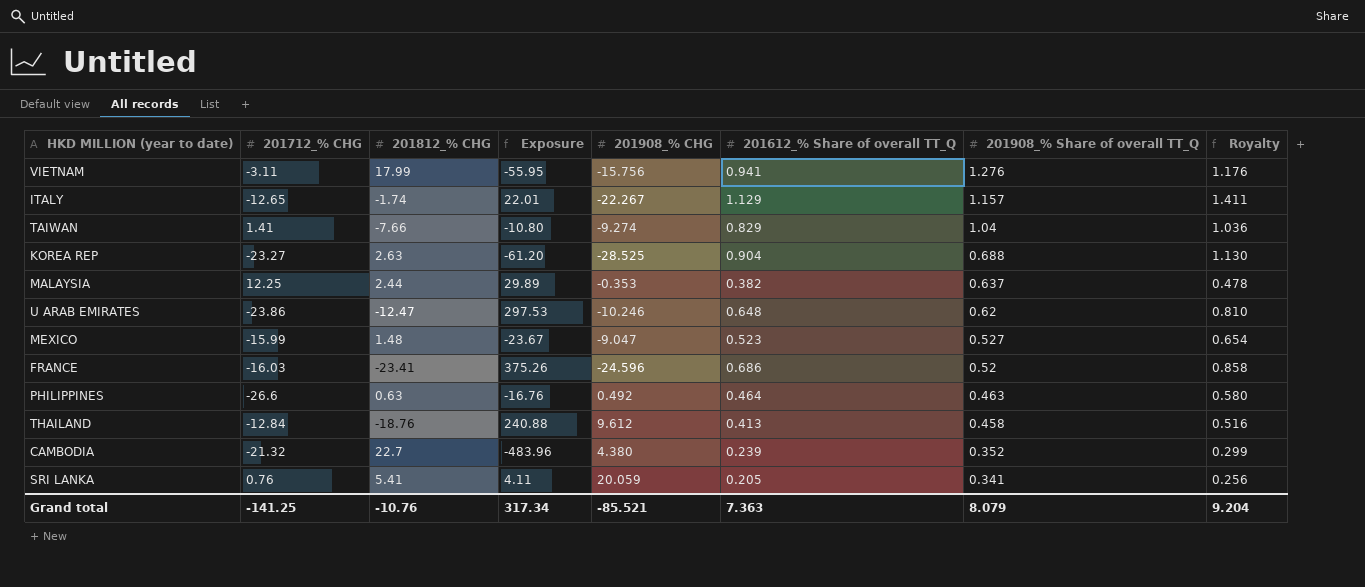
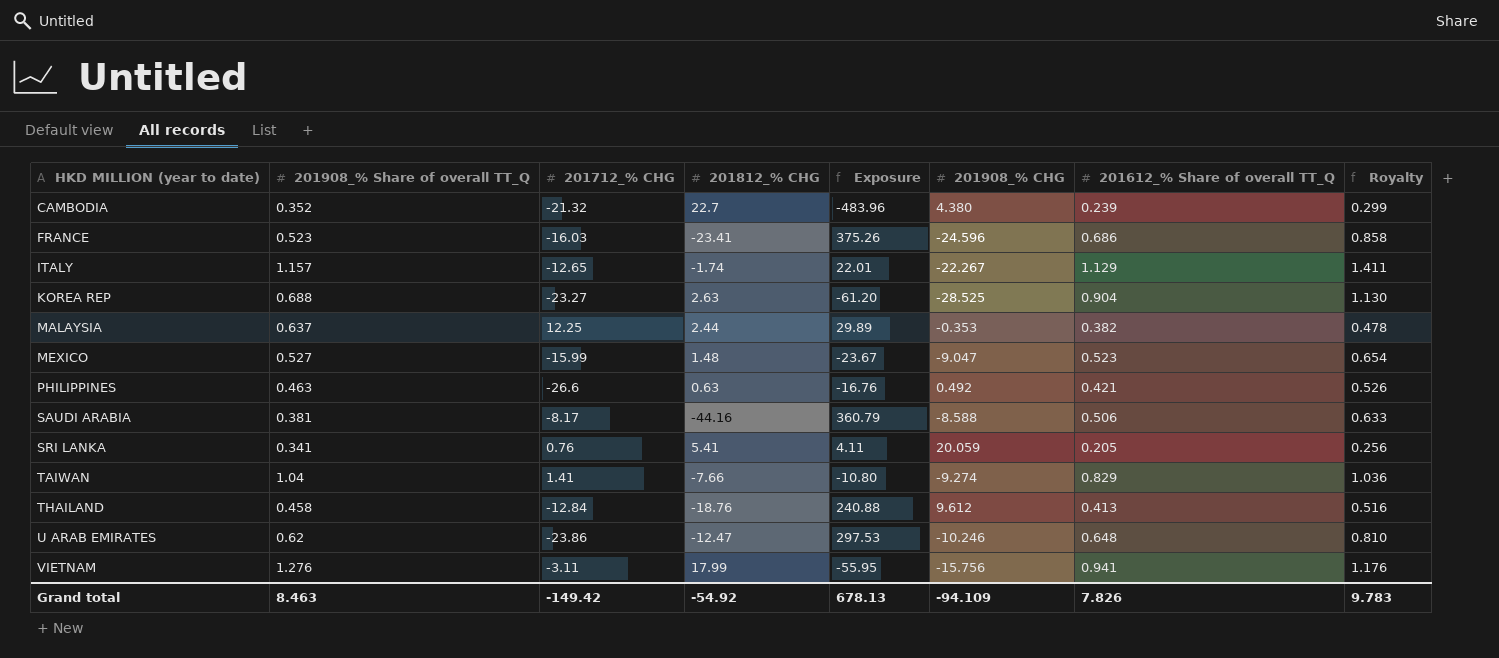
row order: 201908_% Share of overall TT_Q descending -> HKD MILLION (year to date) ascending
column 201908_% Share of overall TT_Q | position: 7 -> 2
FRANCE | 201908_% Share of overall TT_Q: 0.52 -> 0.523
PHILIPPINES | 201612_% Share of overall TT_Q: 0.464 -> 0.421
PHILIPPINES | Royalty: 0.580 -> 0.526
row SAUDI ARABIA: none -> 0.381 | -8.17 | -44.16 | 360.79 | -8.588 | 0.506 | 0.633
Grand total | 201908_% Share of overall TT_Q: 8.079 -> 8.463
Grand total | 201712_% CHG: -141.25 -> -149.42
Grand total | 201812_% CHG: -10.76 -> -54.92
Grand total | Exposure: 317.34 -> 678.13
Grand total | 201908_% CHG: -85.521 -> -94.109
Grand total | 201612_% Share of overall TT_Q: 7.363 -> 7.826
Grand total | Royalty: 9.204 -> 9.783

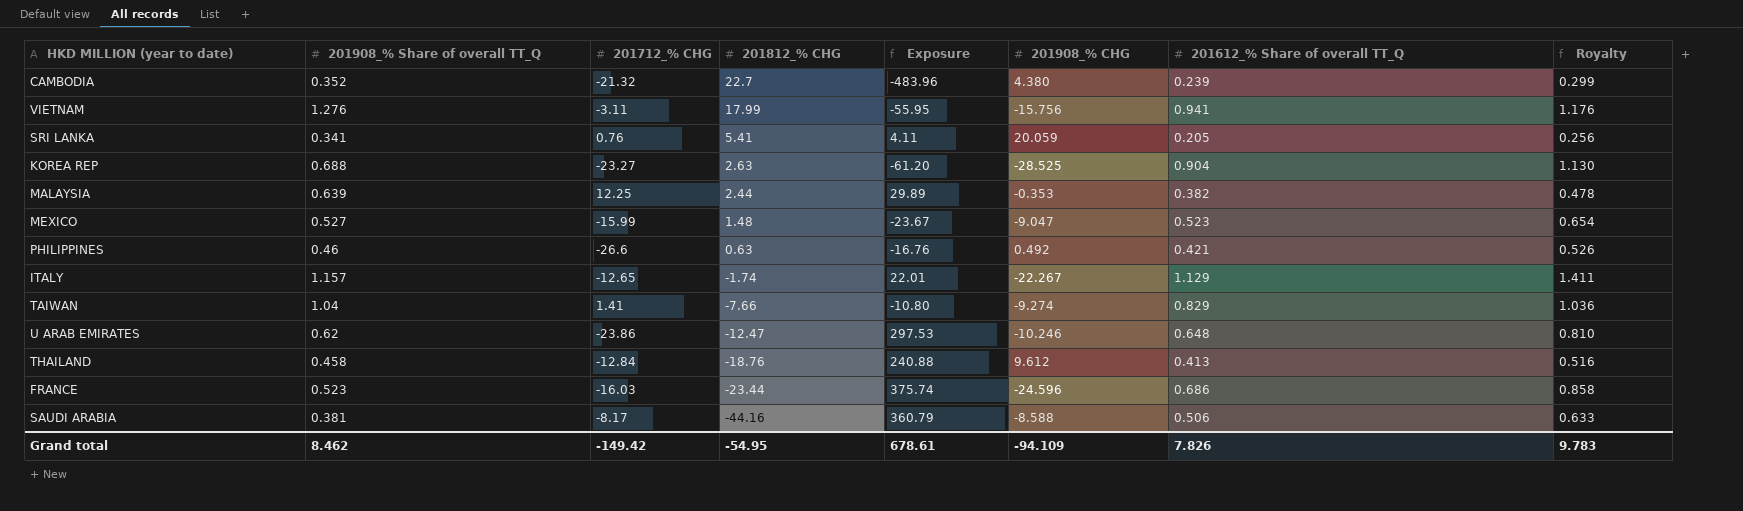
row order: HKD MILLION (year to date) ascending -> 201812_% CHG descending
MALAYSIA | 201908_% Share of overall TT_Q: 0.637 -> 0.639
PHILIPPINES | 201908_% Share of overall TT_Q: 0.463 -> 0.46
FRANCE | 201812_% CHG: -23.41 -> -23.44
FRANCE | Exposure: 375.26 -> 375.74
Grand total | 201908_% Share of overall TT_Q: 8.463 -> 8.462
Grand total | 201812_% CHG: -54.92 -> -54.95
Grand total | Exposure: 678.13 -> 678.61

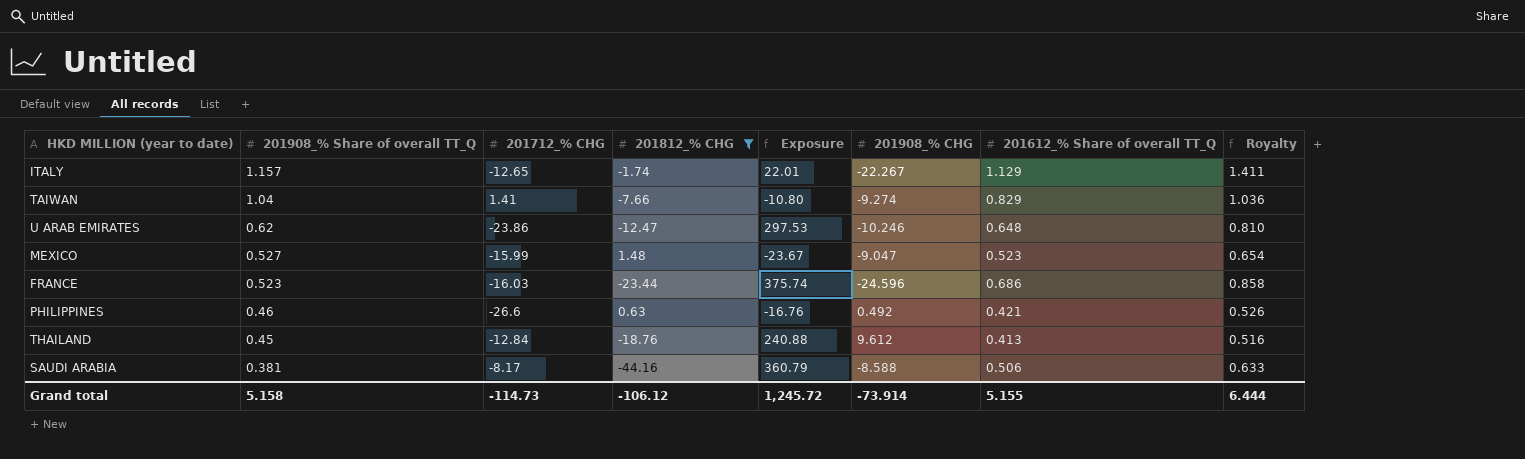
filter: none -> 201812_% CHG <= 1.48
row order: 201812_% CHG descending -> 201908_% Share of overall TT_Q descending
THAILAND | 201908_% Share of overall TT_Q: 0.458 -> 0.45
Grand total | 201908_% Share of overall TT_Q: 8.462 -> 5.158
Grand total | 201712_% CHG: -149.42 -> -114.73
Grand total | 201812_% CHG: -54.95 -> -106.12
Grand total | Exposure: 678.61 -> 1,245.72
Grand total | 201908_% CHG: -94.109 -> -73.914
Grand total | 201612_% Share of overall TT_Q: 7.826 -> 5.155
Grand total | Royalty: 9.783 -> 6.444

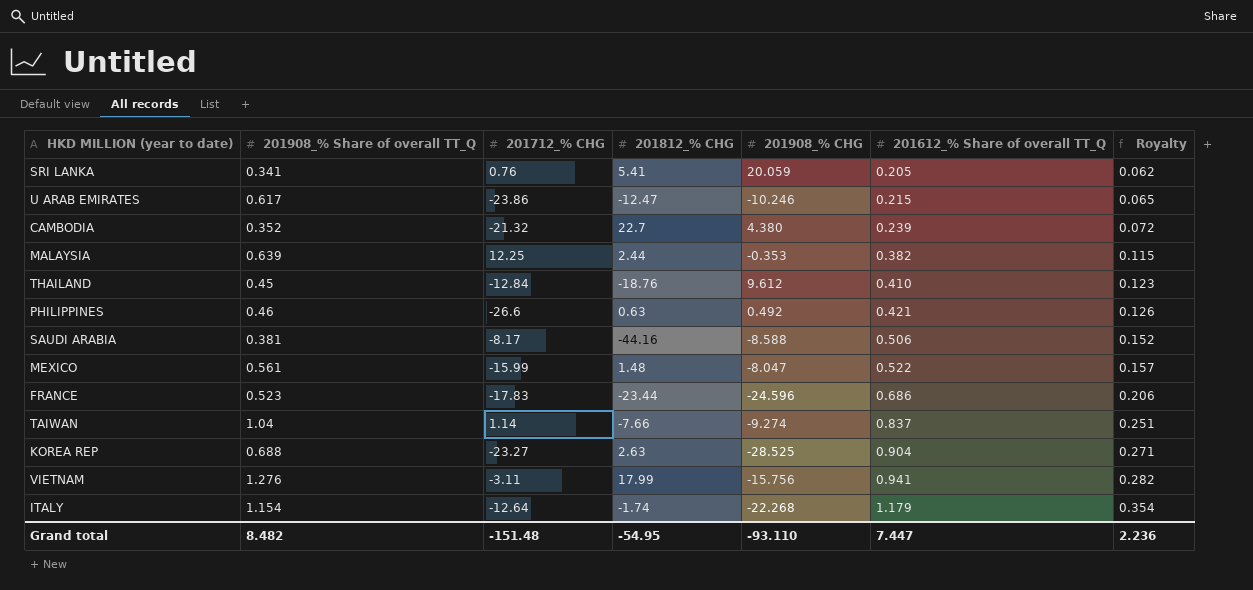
filter: 201812_% CHG <= 1.48 -> none
row order: 201908_% Share of overall TT_Q descending -> 201612_% Share of overall TT_Q ascending
column Exposure | formula: [201712_% CHG] * [201812_% CHG] -> none
column Royalty | formula: [201612_% Share of overall TT_Q] * 1.25 -> [201612_% Share of overall TT_Q] * 0.3
U ARAB EMIRATES | 201908_% Share of overall TT_Q: 0.62 -> 0.617
U ARAB EMIRATES | 201612_% Share of overall TT_Q: 0.648 -> 0.215
THAILAND | 201612_% Share of overall TT_Q: 0.413 -> 0.410
MEXICO | 201908_% Share of overall TT_Q: 0.527 -> 0.561
MEXICO | 201908_% CHG: -9.047 -> -8.047
MEXICO | 201612_% Share of overall TT_Q: 0.523 -> 0.522
FRANCE | 201712_% CHG: -16.03 -> -17.83
TAIWAN | 201712_% CHG: 1.41 -> 1.14
TAIWAN | 201612_% Share of overall TT_Q: 0.829 -> 0.837
ITALY | 201908_% Share of overall TT_Q: 1.157 -> 1.154
ITALY | 201712_% CHG: -12.65 -> -12.64
ITALY | 201908_% CHG: -22.267 -> -22.268
ITALY | 201612_% Share of overall TT_Q: 1.129 -> 1.179
Grand total | 201908_% Share of overall TT_Q: 5.158 -> 8.482
Grand total | 201712_% CHG: -114.73 -> -151.48
Grand total | 201812_% CHG: -106.12 -> -54.95
Grand total | 201908_% CHG: -73.914 -> -93.110
Grand total | 201612_% Share of overall TT_Q: 5.155 -> 7.447
Grand total | Royalty: 6.444 -> 2.236

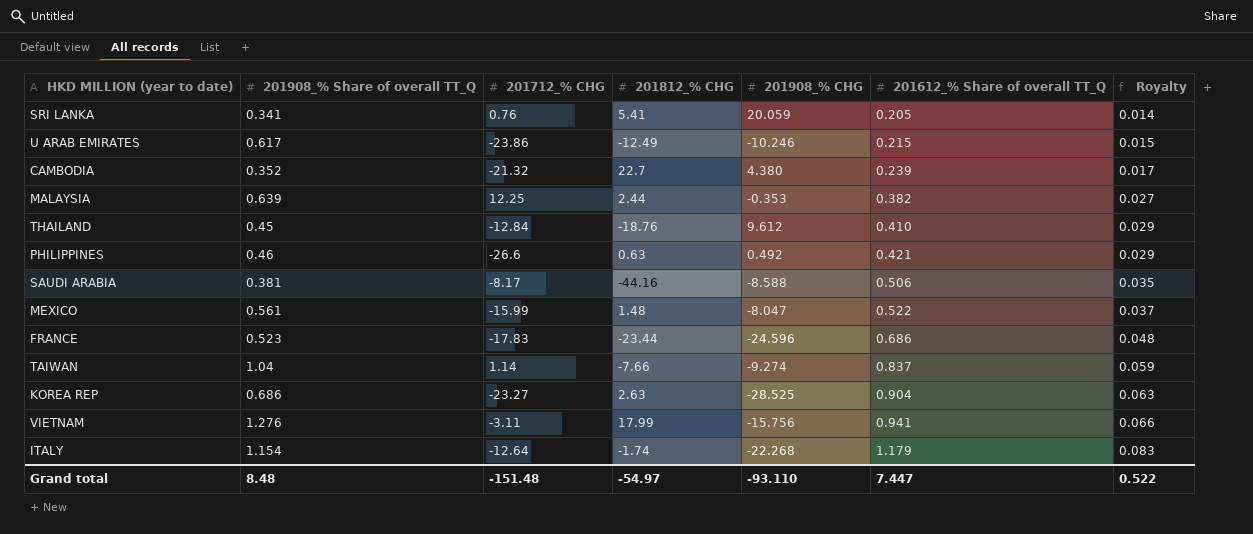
column Royalty | formula: [201612_% Share of overall TT_Q] * 0.3 -> [201612_% Share of overall TT_Q] * 0.07
U ARAB EMIRATES | 201812_% CHG: -12.47 -> -12.49
KOREA REP | 201908_% Share of overall TT_Q: 0.688 -> 0.686
Grand total | 201908_% Share of overall TT_Q: 8.482 -> 8.48
Grand total | 201812_% CHG: -54.95 -> -54.97
Grand total | Royalty: 2.236 -> 0.522

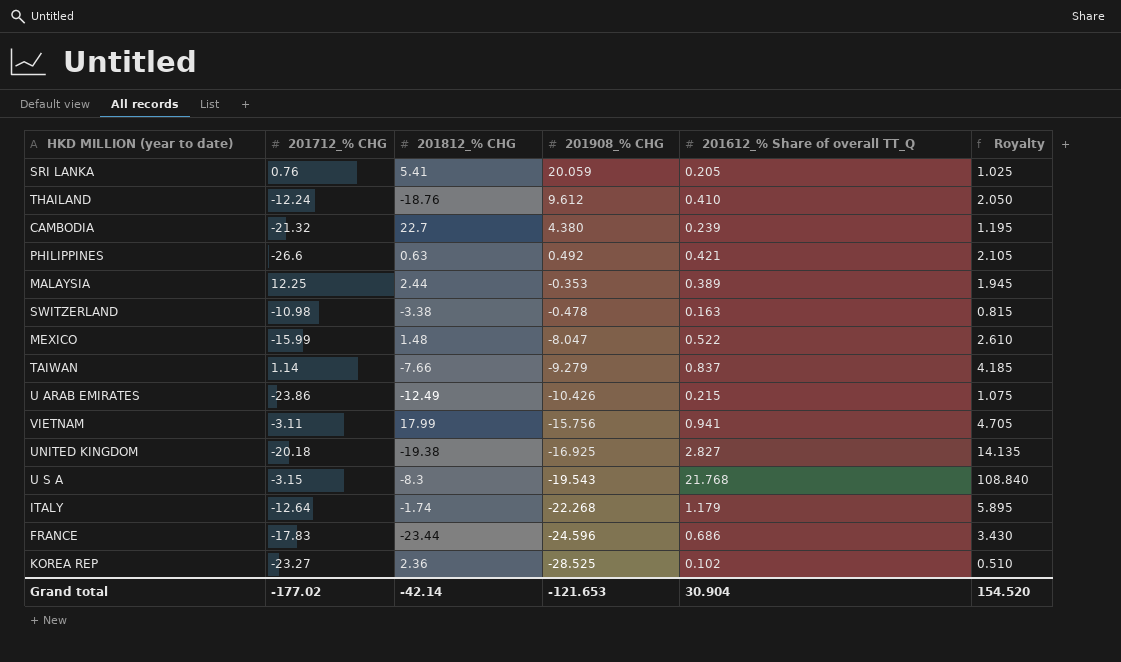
row order: 201612_% Share of overall TT_Q ascending -> 201908_% CHG descending
column 201908_% Share of overall TT_Q | position: 2 -> none
column Royalty | formula: [201612_% Share of overall TT_Q] * 0.07 -> [201612_% Share of overall TT_Q] * 5
row SAUDI ARABIA: 0.381 | -8.17 | -44.16 | -8.588 | 0.506 | 0.035 -> none
THAILAND | 201712_% CHG: -12.84 -> -12.24
MALAYSIA | 201612_% Share of overall TT_Q: 0.382 -> 0.389
row SWITZERLAND: none -> -10.98 | -3.38 | -0.478 | 0.163 | 0.815
TAIWAN | 201908_% CHG: -9.274 -> -9.279
U ARAB EMIRATES | 201908_% CHG: -10.246 -> -10.426
row UNITED KINGDOM: none -> -20.18 | -19.38 | -16.925 | 2.827 | 14.135
row U S A: none -> -3.15 | -8.3 | -19.543 | 21.768 | 108.840
KOREA REP | 201812_% CHG: 2.63 -> 2.36
KOREA REP | 201612_% Share of overall TT_Q: 0.904 -> 0.102
Grand total | 201712_% CHG: -151.48 -> -177.02
Grand total | 201812_% CHG: -54.97 -> -42.14
Grand total | 201908_% CHG: -93.110 -> -121.653
Grand total | 201612_% Share of overall TT_Q: 7.447 -> 30.904
Grand total | Royalty: 0.522 -> 154.520

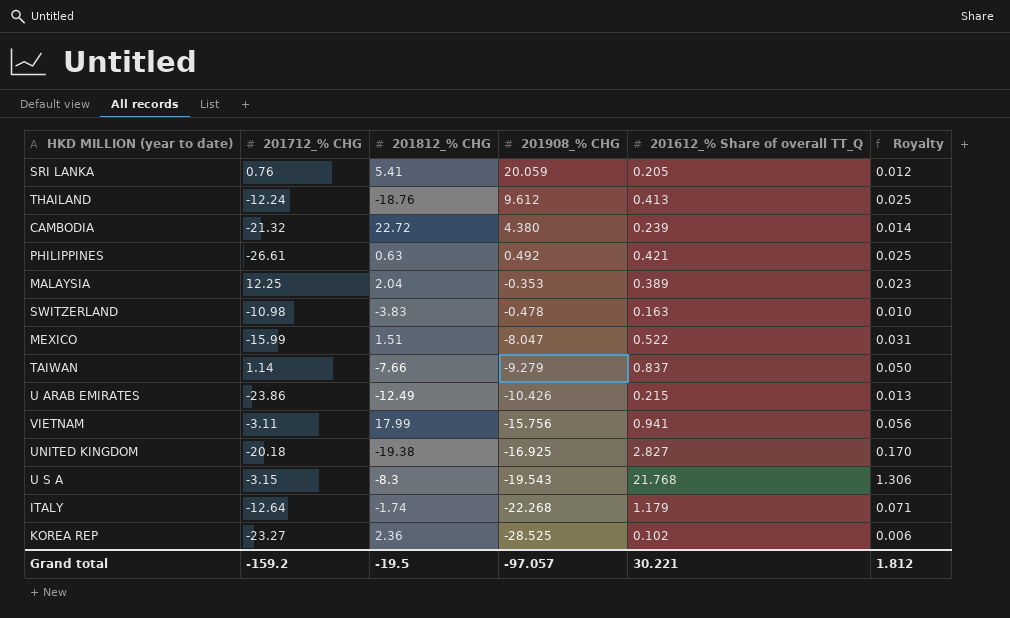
column Royalty | formula: [201612_% Share of overall TT_Q] * 5 -> [201612_% Share of overall TT_Q] * 0.06
row FRANCE: -17.83 | -23.44 | -24.596 | 0.686 | 3.430 -> none
THAILAND | 201612_% Share of overall TT_Q: 0.410 -> 0.413
CAMBODIA | 201812_% CHG: 22.7 -> 22.72
PHILIPPINES | 201712_% CHG: -26.6 -> -26.61
MALAYSIA | 201812_% CHG: 2.44 -> 2.04
SWITZERLAND | 201812_% CHG: -3.38 -> -3.83
MEXICO | 201812_% CHG: 1.48 -> 1.51
Grand total | 201712_% CHG: -177.02 -> -159.2
Grand total | 201812_% CHG: -42.14 -> -19.5
Grand total | 201908_% CHG: -121.653 -> -97.057
Grand total | 201612_% Share of overall TT_Q: 30.904 -> 30.221
Grand total | Royalty: 154.520 -> 1.812

